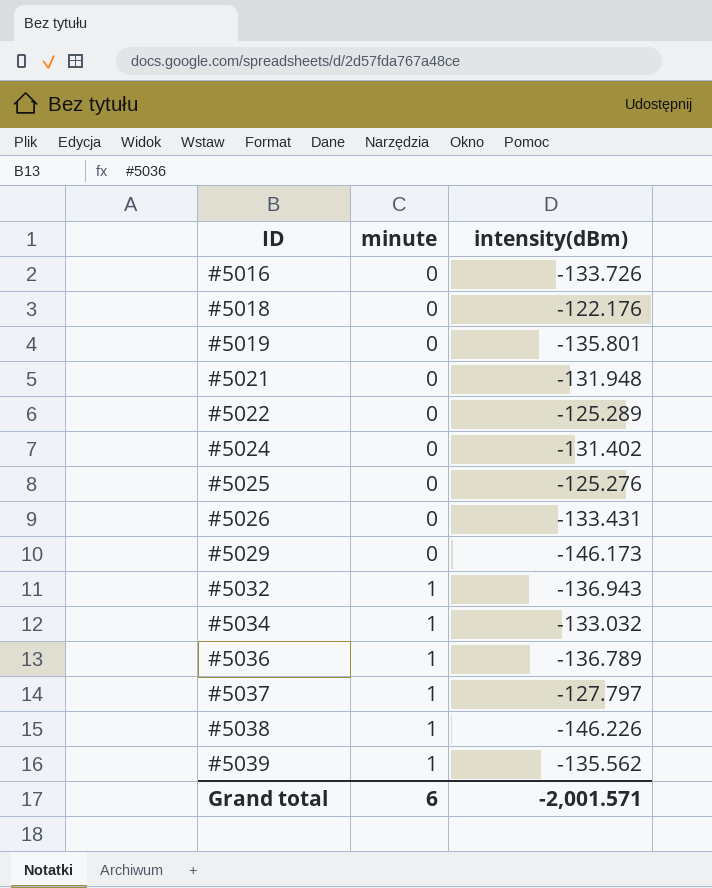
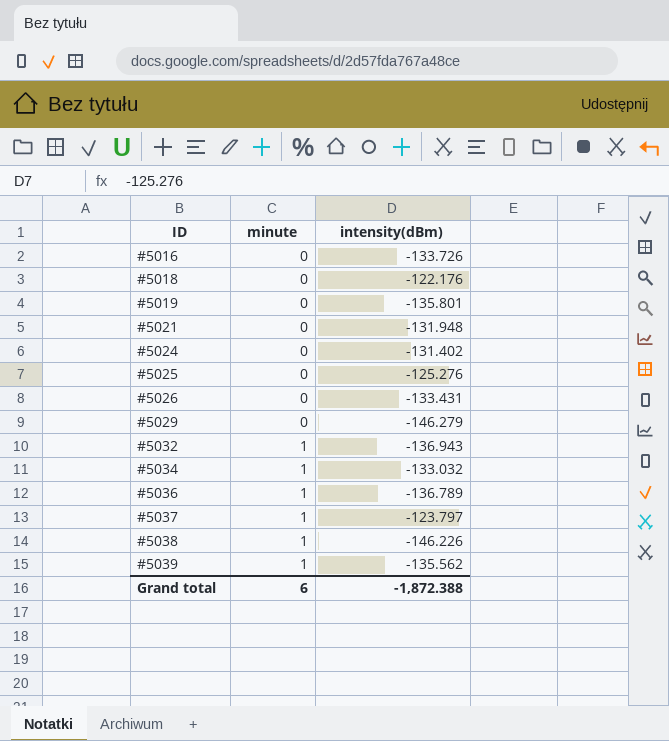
row #5022: 0 | -125.289 -> none
#5029 | intensity(dBm): -146.173 -> -146.279
#5037 | intensity(dBm): -127.797 -> -123.797
Grand total | intensity(dBm): -2,001.571 -> -1,872.388

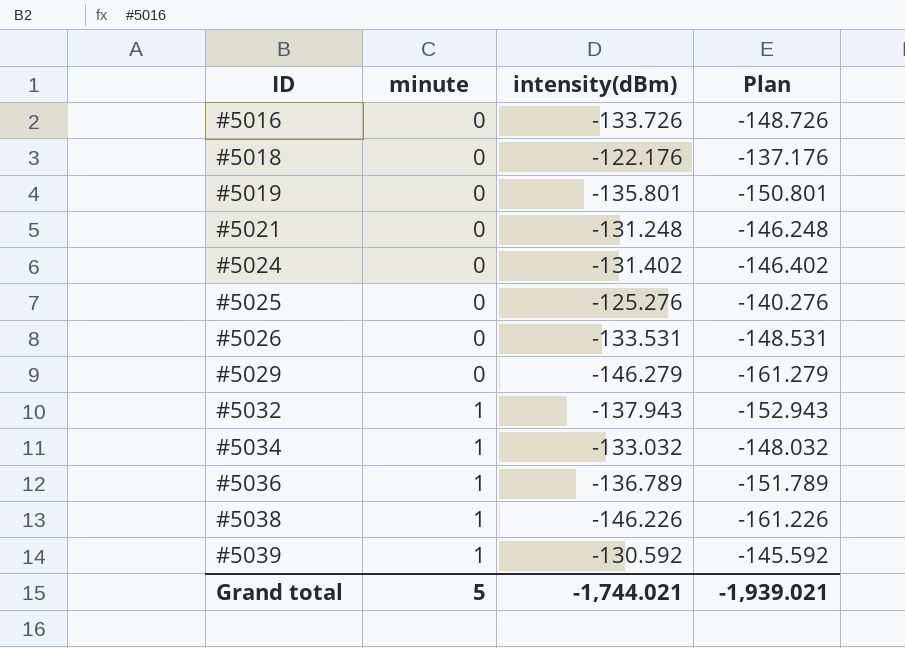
column Plan | formula: none -> [intensity(dBm)] - 15
row #5037: 1 | -123.797 -> none
#5021 | intensity(dBm): -131.948 -> -131.248
#5026 | intensity(dBm): -133.431 -> -133.531
#5032 | intensity(dBm): -136.943 -> -137.943
#5039 | intensity(dBm): -135.562 -> -130.592
Grand total | minute: 6 -> 5
Grand total | intensity(dBm): -1,872.388 -> -1,744.021

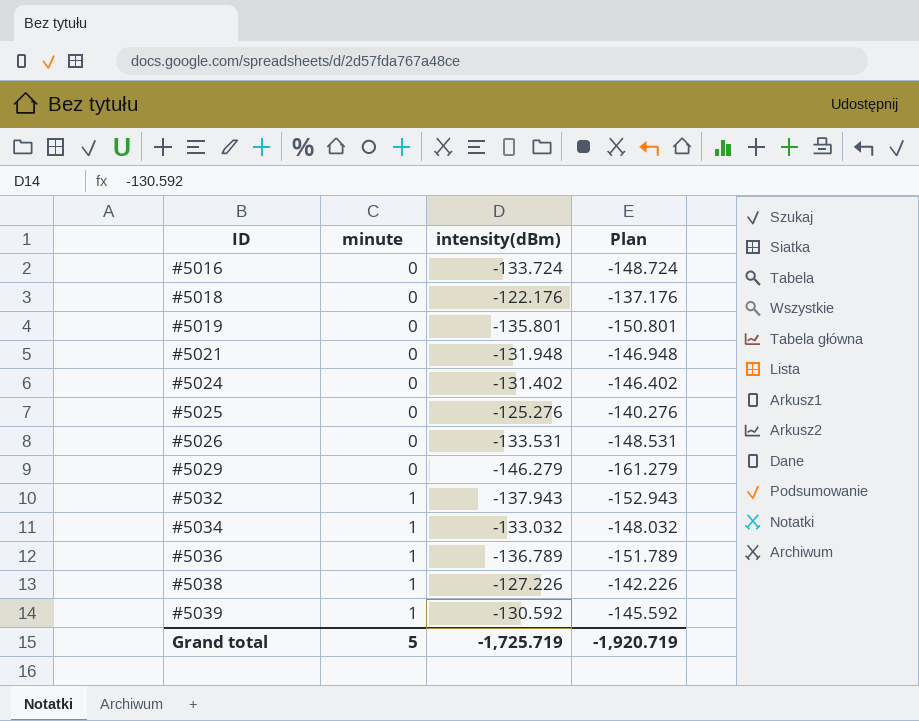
#5016 | intensity(dBm): -133.726 -> -133.724
#5016 | Plan: -148.726 -> -148.724
#5021 | intensity(dBm): -131.248 -> -131.948
#5021 | Plan: -146.248 -> -146.948
#5038 | intensity(dBm): -146.226 -> -127.226
#5038 | Plan: -161.226 -> -142.226
Grand total | intensity(dBm): -1,744.021 -> -1,725.719
Grand total | Plan: -1,939.021 -> -1,920.719

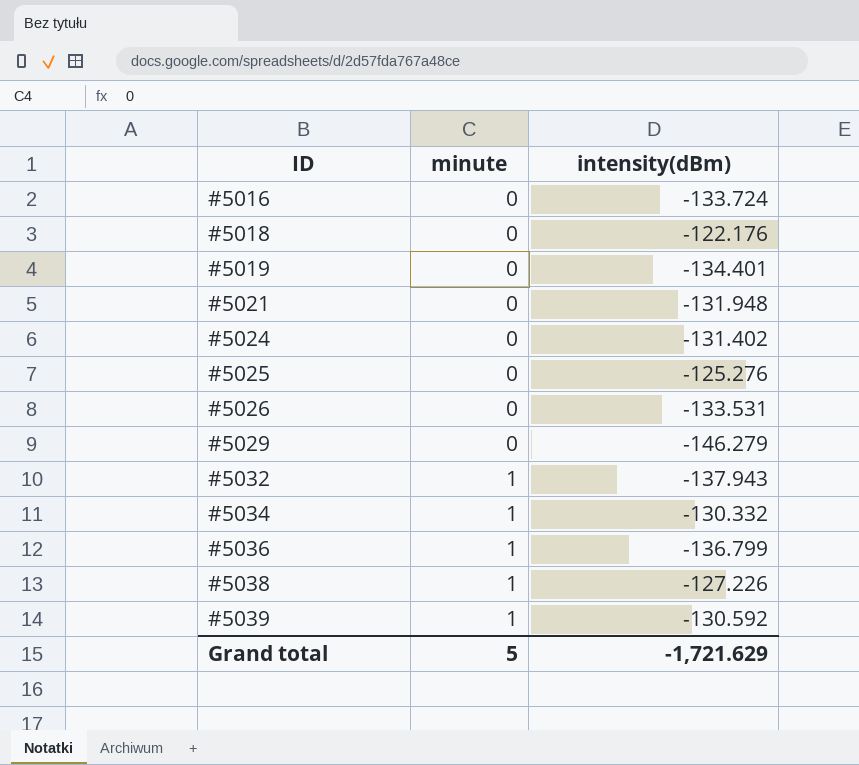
column Plan | formula: [intensity(dBm)] - 15 -> none
#5019 | intensity(dBm): -135.801 -> -134.401
#5034 | intensity(dBm): -133.032 -> -130.332
#5036 | intensity(dBm): -136.789 -> -136.799
Grand total | intensity(dBm): -1,725.719 -> -1,721.629

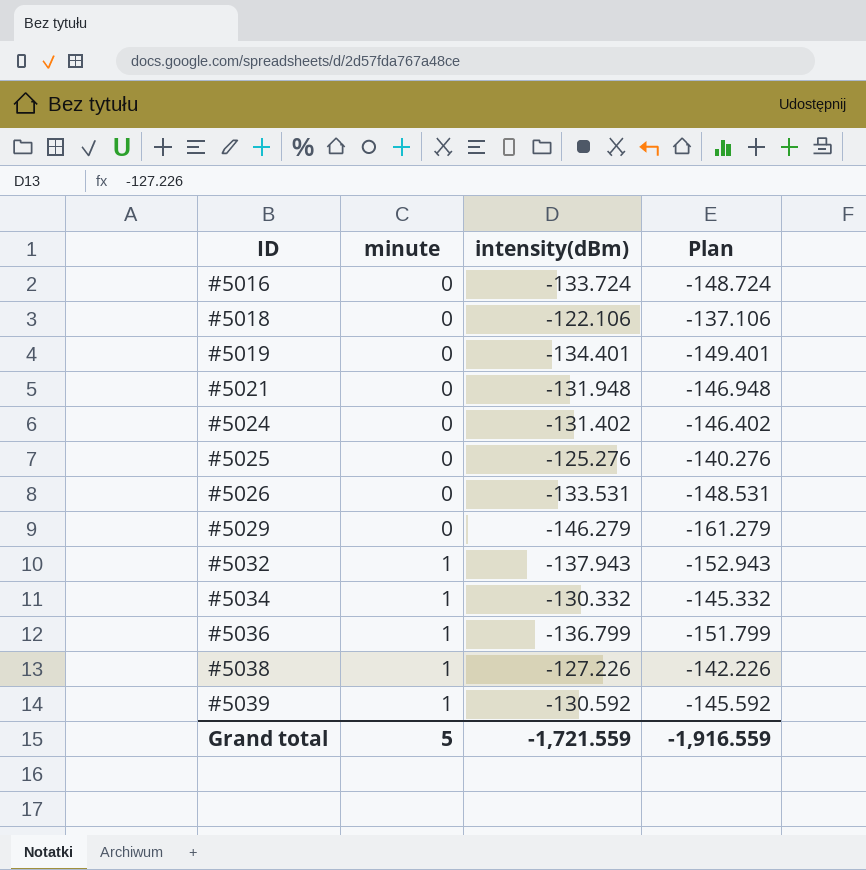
column Plan | formula: none -> [intensity(dBm)] - 15
#5018 | intensity(dBm): -122.176 -> -122.106
Grand total | intensity(dBm): -1,721.629 -> -1,721.559

